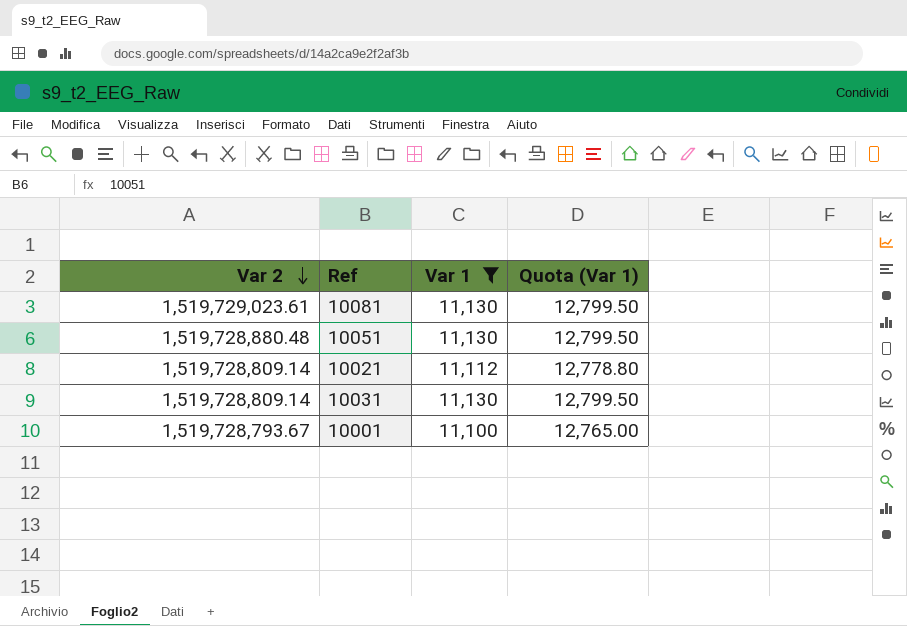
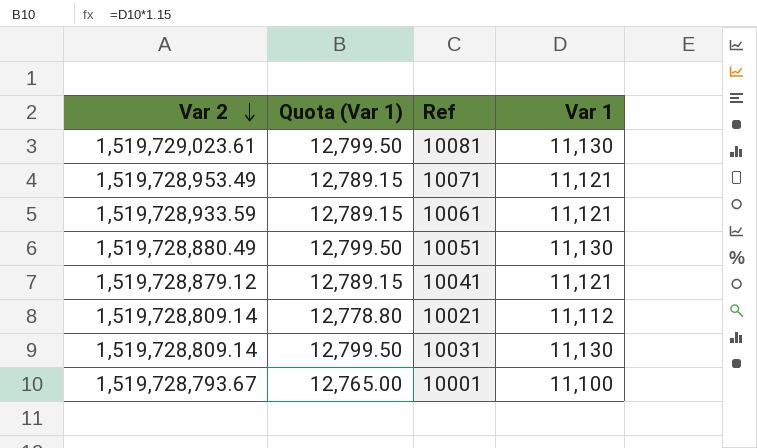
filter: Var 1 != 11,121 -> none
column Quota (Var 1) | position: 4 -> 2
10051 | Var 2: 1,519,728,880.48 -> 1,519,728,880.49

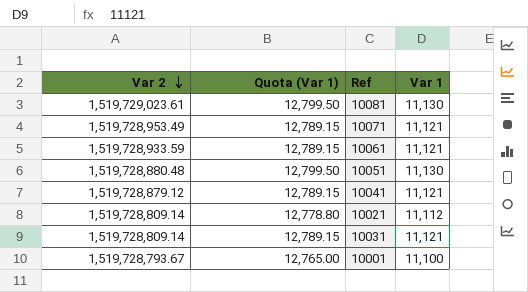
10051 | Var 2: 1,519,728,880.49 -> 1,519,728,880.48
10031 | Quota (Var 1): 12,799.50 -> 12,789.15
10031 | Var 1: 11,130 -> 11,121

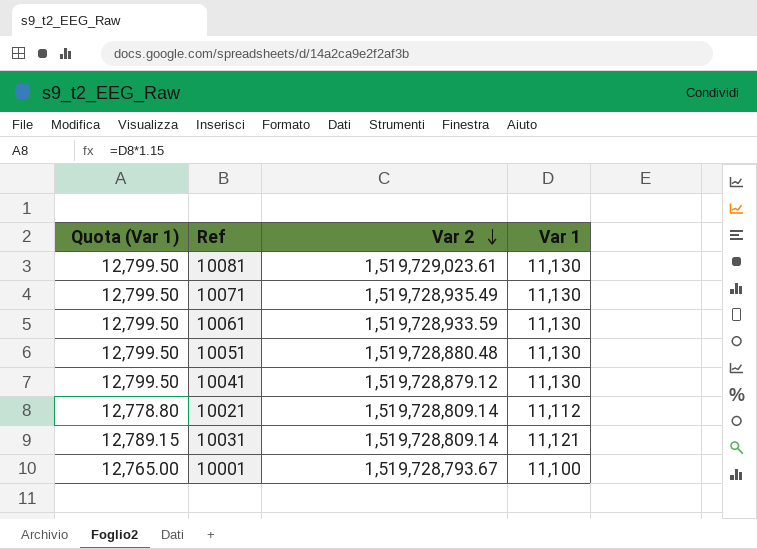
column Var 2 | position: 1 -> 3
10071 | Quota (Var 1): 12,789.15 -> 12,799.50
10071 | Var 2: 1,519,728,953.49 -> 1,519,728,935.49
10071 | Var 1: 11,121 -> 11,130
10061 | Quota (Var 1): 12,789.15 -> 12,799.50
10061 | Var 1: 11,121 -> 11,130
10041 | Quota (Var 1): 12,789.15 -> 12,799.50
10041 | Var 1: 11,121 -> 11,130

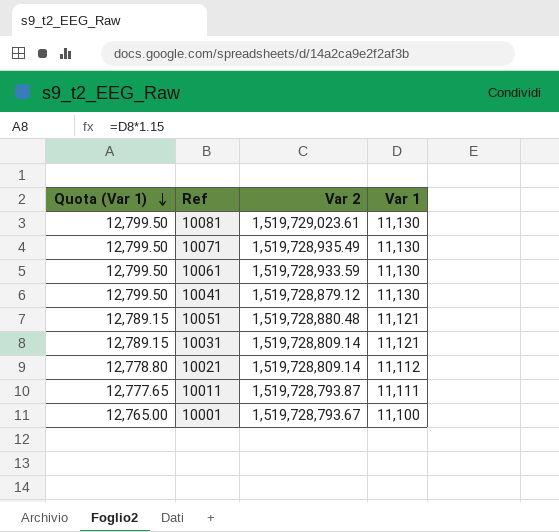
row order: Var 2 descending -> Quota (Var 1) descending
10051 | Quota (Var 1): 12,799.50 -> 12,789.15
10051 | Var 1: 11,130 -> 11,121
row 10011: none -> 12,777.65 | 1,519,728,793.87 | 11,111

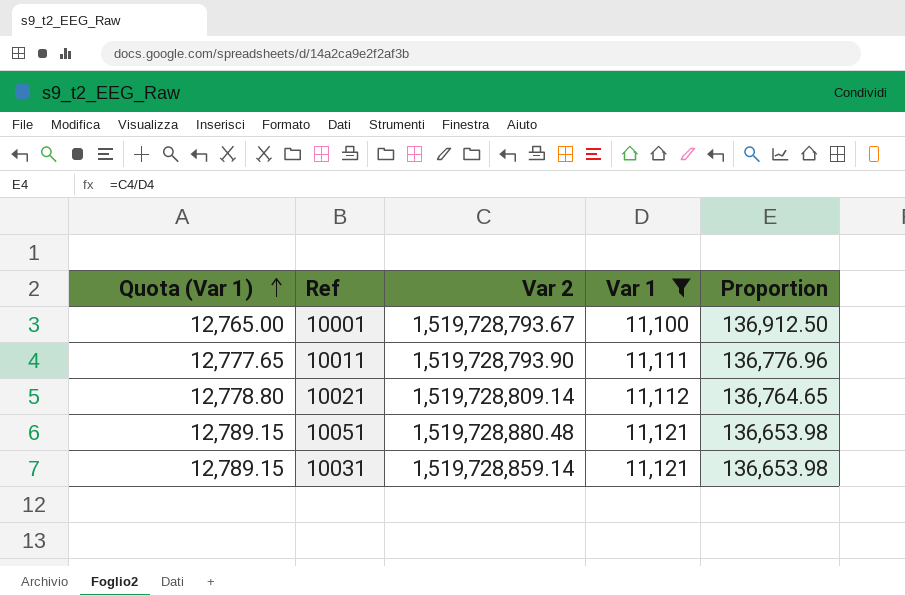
filter: none -> Var 1 != 11,130
row order: Quota (Var 1) descending -> Quota (Var 1) ascending
column Proportion | formula: none -> [Var 2] / [Var 1]
10011 | Var 2: 1,519,728,793.87 -> 1,519,728,793.90
10031 | Var 2: 1,519,728,809.14 -> 1,519,728,859.14

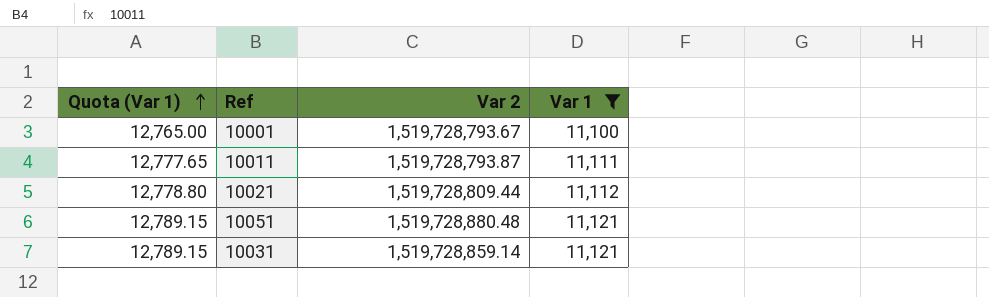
column Proportion | formula: [Var 2] / [Var 1] -> none
10011 | Var 2: 1,519,728,793.90 -> 1,519,728,793.87
10021 | Var 2: 1,519,728,809.14 -> 1,519,728,809.44

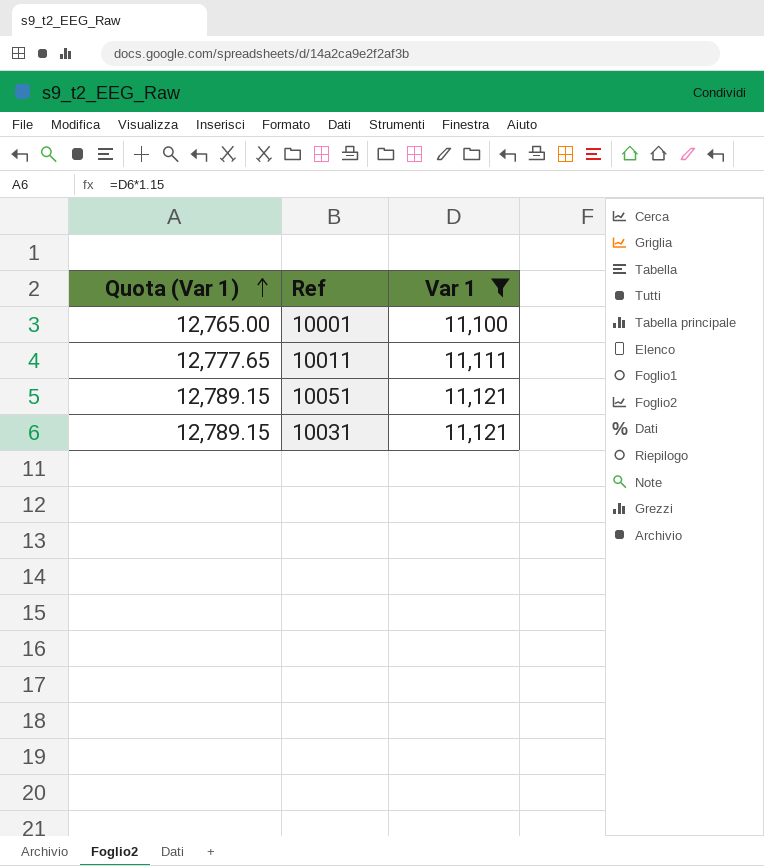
column Var 2 | position: 3 -> none
row 10021: 12,778.80 | 1,519,728,809.44 | 11,112 -> none

